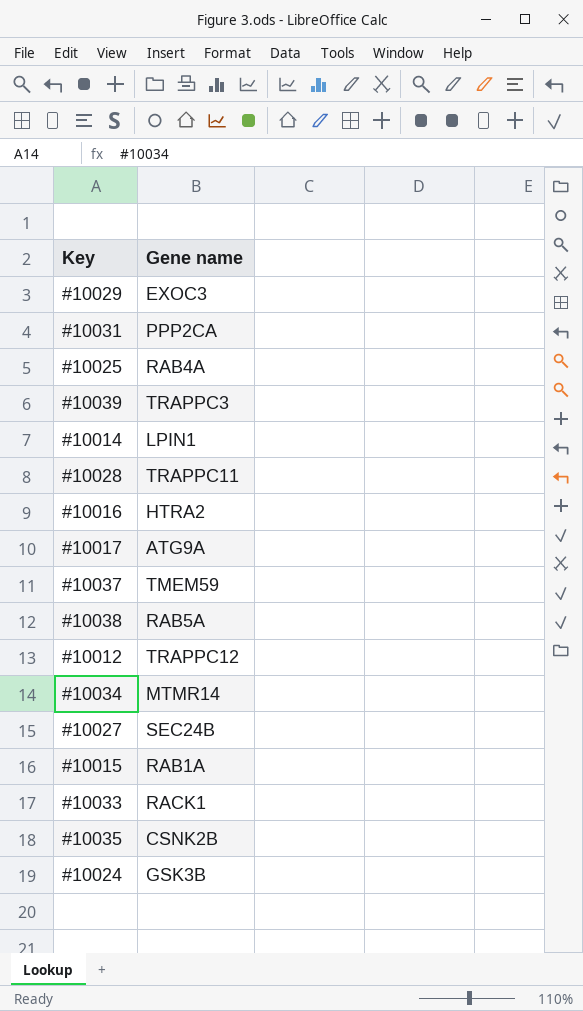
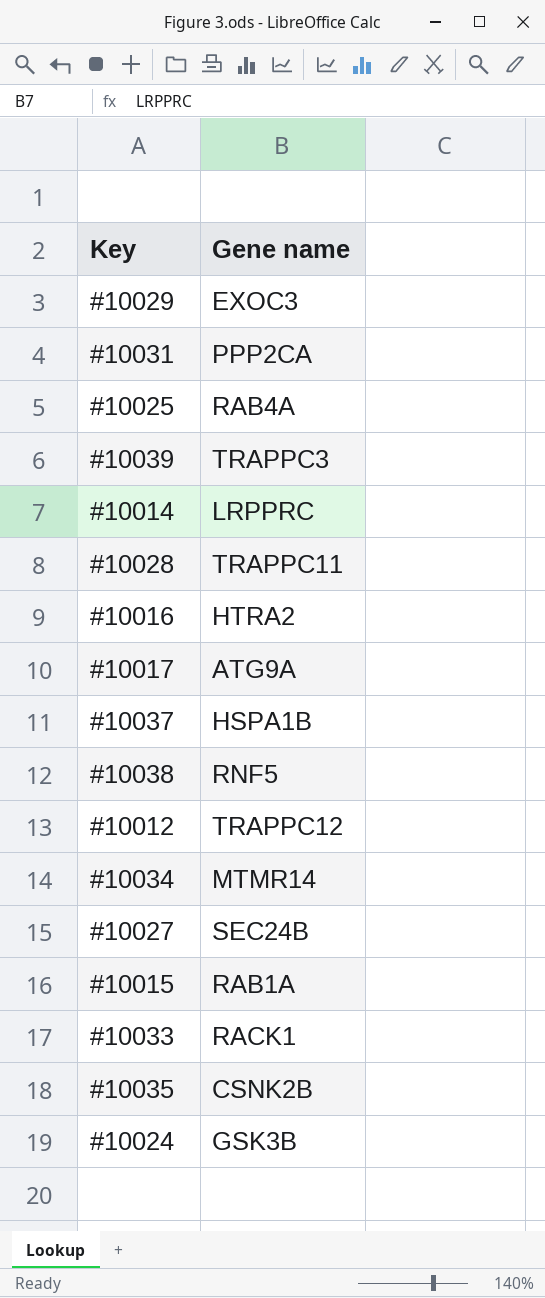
#10014 | Gene name: LPIN1 -> LRPPRC
#10037 | Gene name: TMEM59 -> HSPA1B
#10038 | Gene name: RAB5A -> RNF5

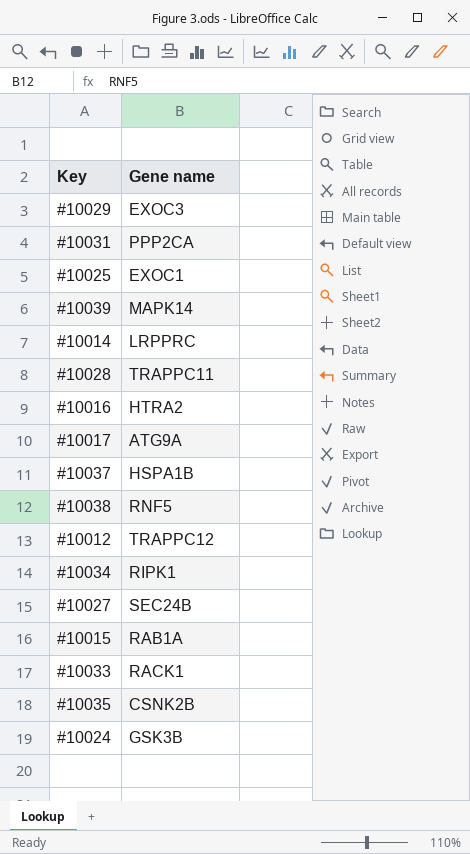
#10025 | Gene name: RAB4A -> EXOC1
#10039 | Gene name: TRAPPC3 -> MAPK14
#10034 | Gene name: MTMR14 -> RIPK1

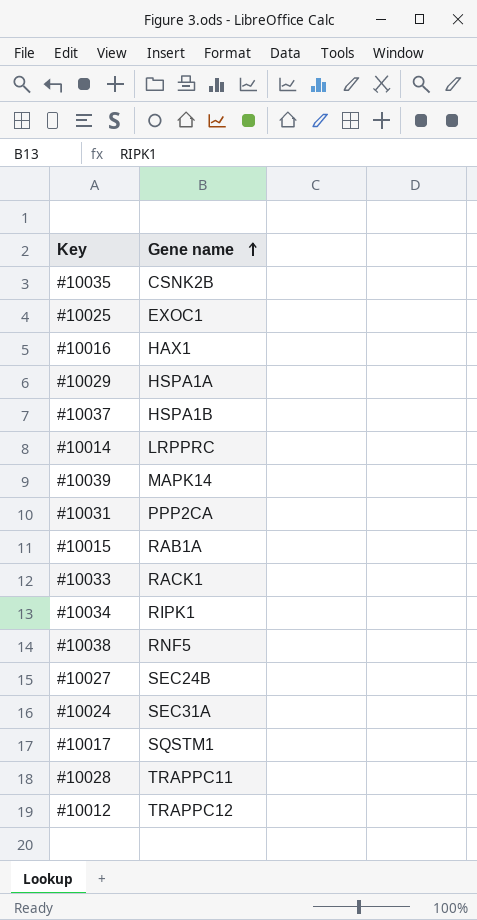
row order: none -> Gene name ascending
#10016 | Gene name: HTRA2 -> HAX1
#10029 | Gene name: EXOC3 -> HSPA1A
#10024 | Gene name: GSK3B -> SEC31A
#10017 | Gene name: ATG9A -> SQSTM1

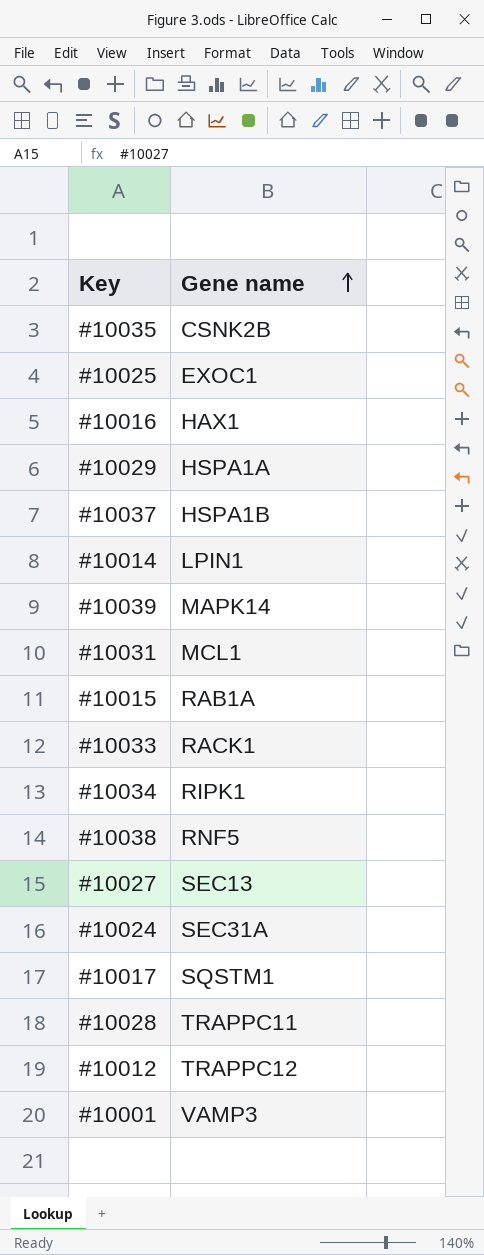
#10014 | Gene name: LRPPRC -> LPIN1
#10031 | Gene name: PPP2CA -> MCL1
#10027 | Gene name: SEC24B -> SEC13
row #10001: none -> VAMP3

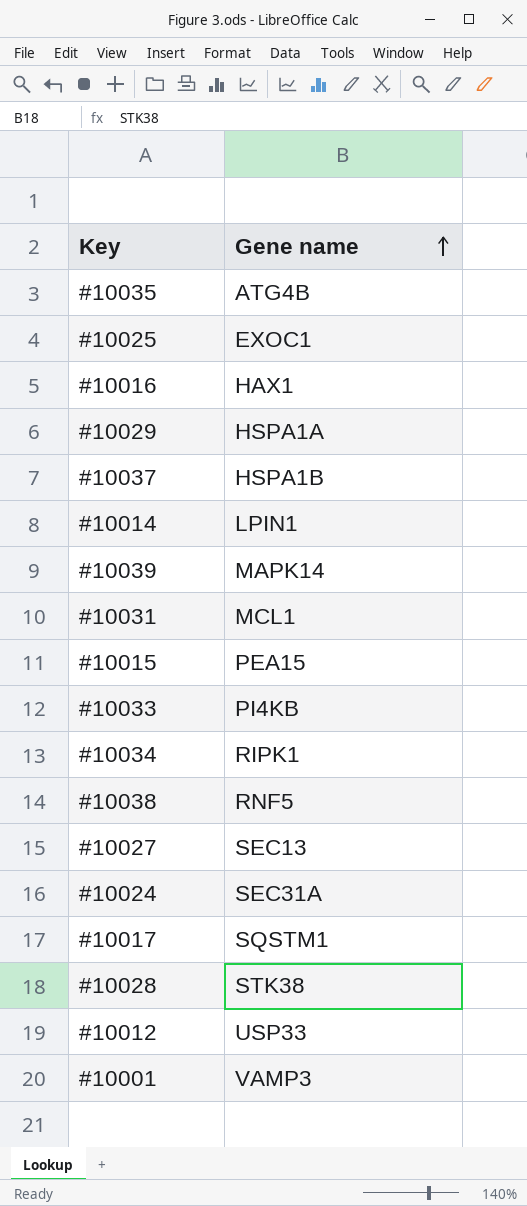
#10035 | Gene name: CSNK2B -> ATG4B
#10015 | Gene name: RAB1A -> PEA15
#10033 | Gene name: RACK1 -> PI4KB
#10028 | Gene name: TRAPPC11 -> STK38
#10012 | Gene name: TRAPPC12 -> USP33

